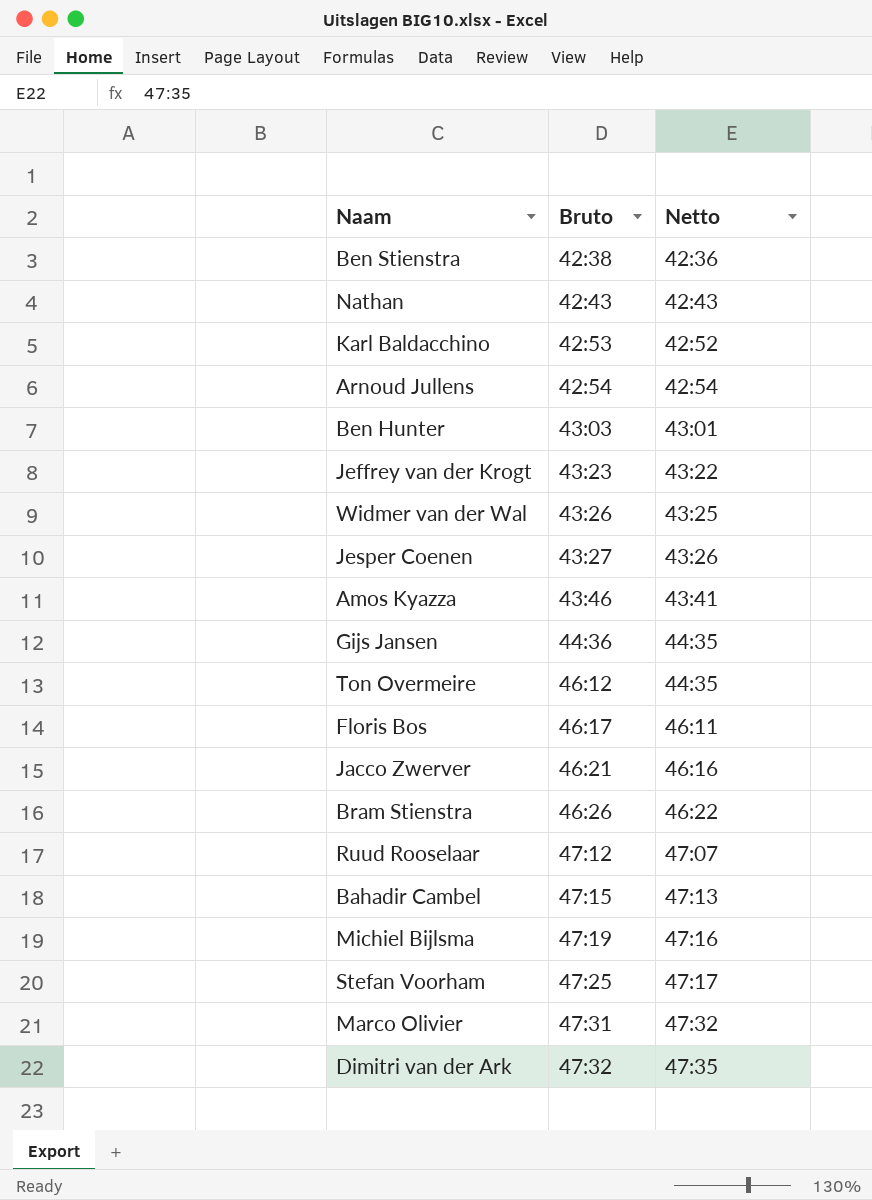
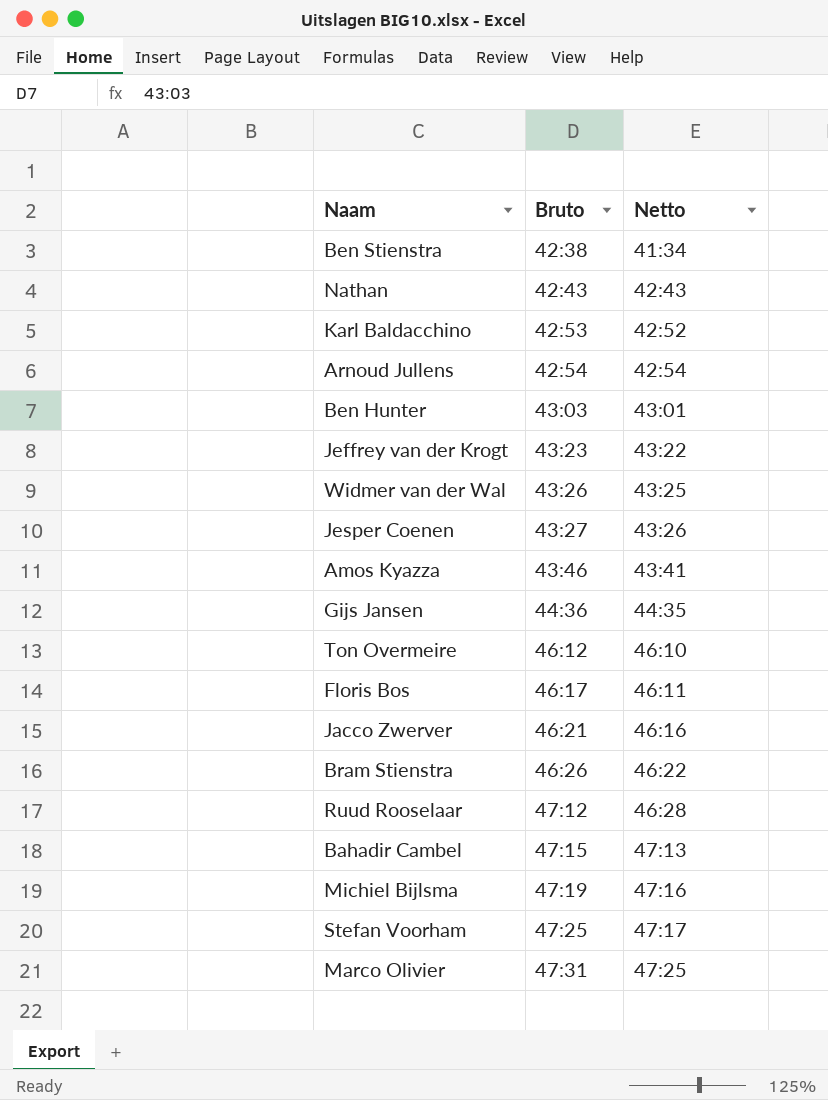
row Dimitri van der Ark: 47:32 | 47:35 -> none
Ben Stienstra | Netto: 42:36 -> 41:34
Ton Overmeire | Netto: 44:35 -> 46:10
Ruud Rooselaar | Netto: 47:07 -> 46:28
Marco Olivier | Netto: 47:32 -> 47:25

